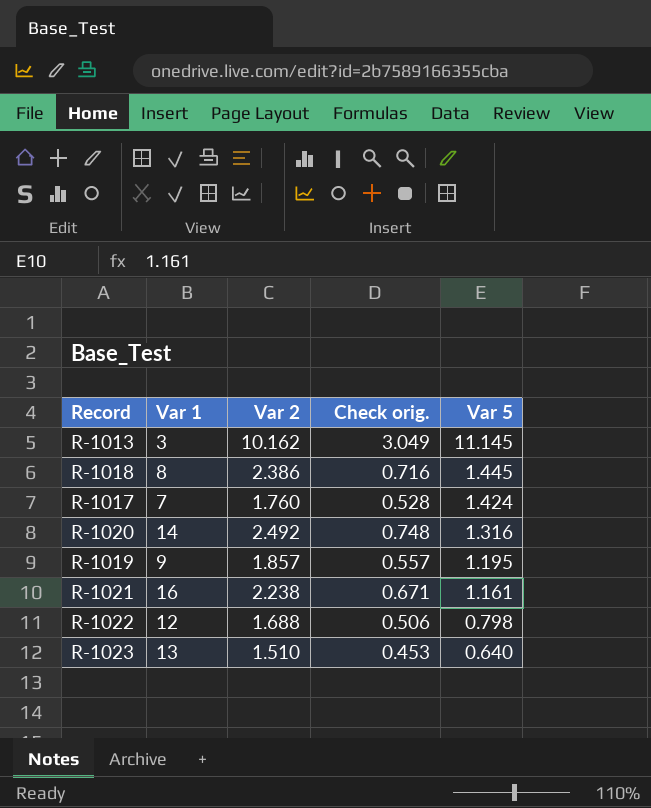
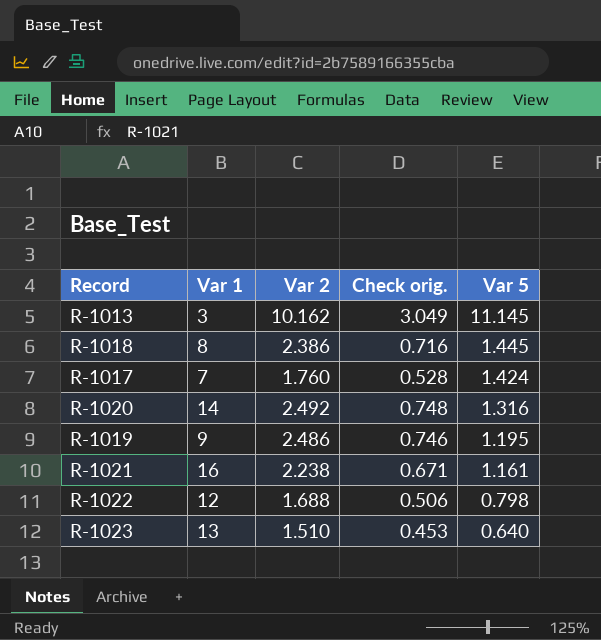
R-1019 | Var 2: 1.857 -> 2.486
R-1019 | Check orig.: 0.557 -> 0.746

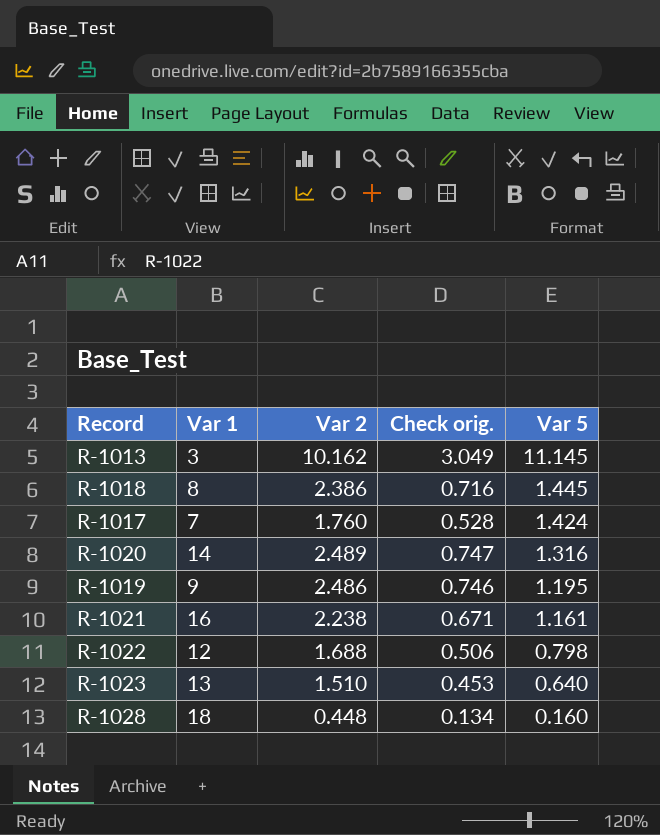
R-1020 | Var 2: 2.492 -> 2.489
R-1020 | Check orig.: 0.748 -> 0.747
row R-1028: none -> 18 | 0.448 | 0.134 | 0.160

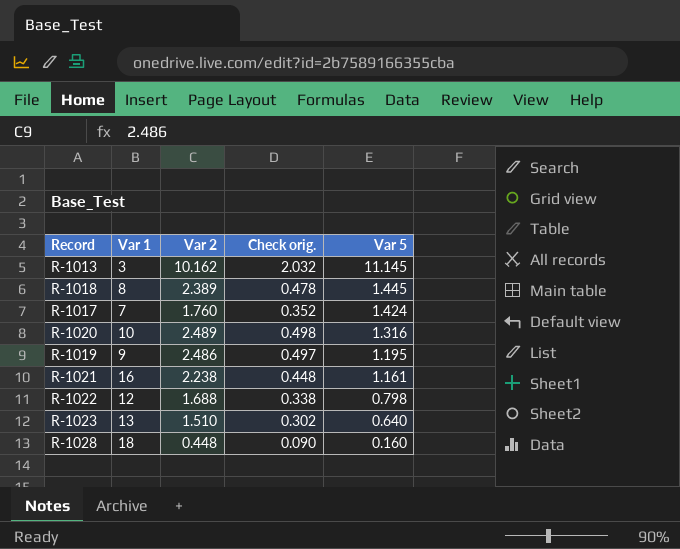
column Check orig. | formula: [Var 2] * 0.3 -> [Var 2] * 0.2
R-1018 | Var 2: 2.386 -> 2.389
R-1020 | Var 1: 14 -> 10

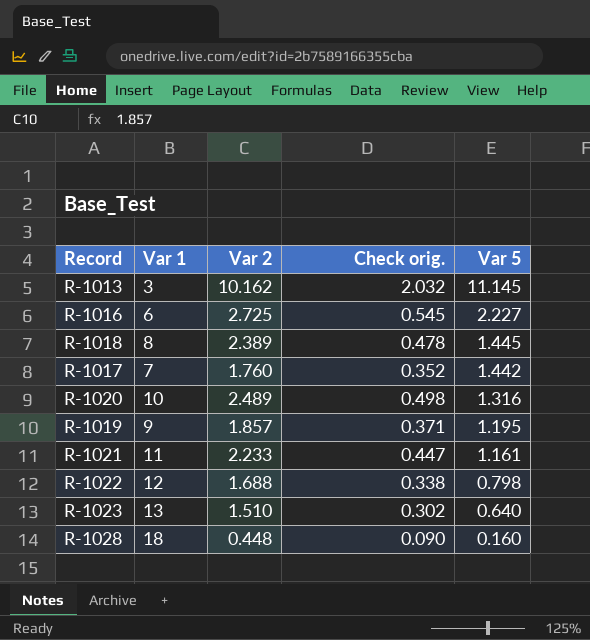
row R-1016: none -> 6 | 2.725 | 0.545 | 2.227
R-1017 | Var 5: 1.424 -> 1.442
R-1019 | Var 2: 2.486 -> 1.857
R-1019 | Check orig.: 0.497 -> 0.371
R-1021 | Var 1: 16 -> 11
R-1021 | Var 2: 2.238 -> 2.233
R-1021 | Check orig.: 0.448 -> 0.447

